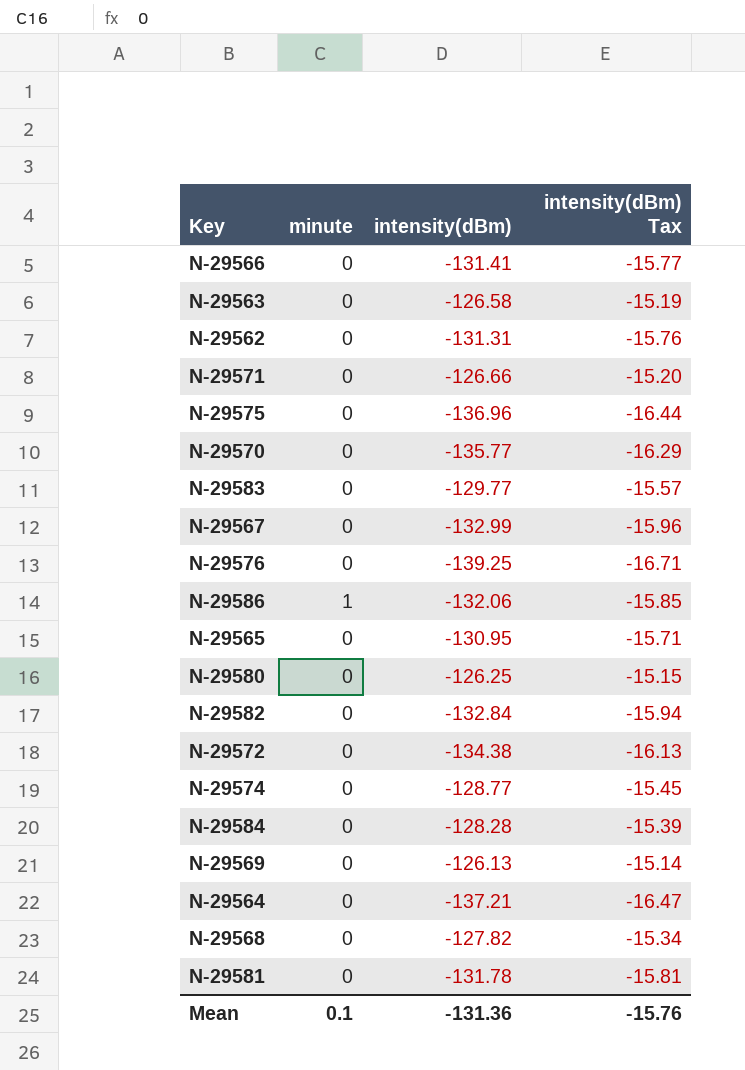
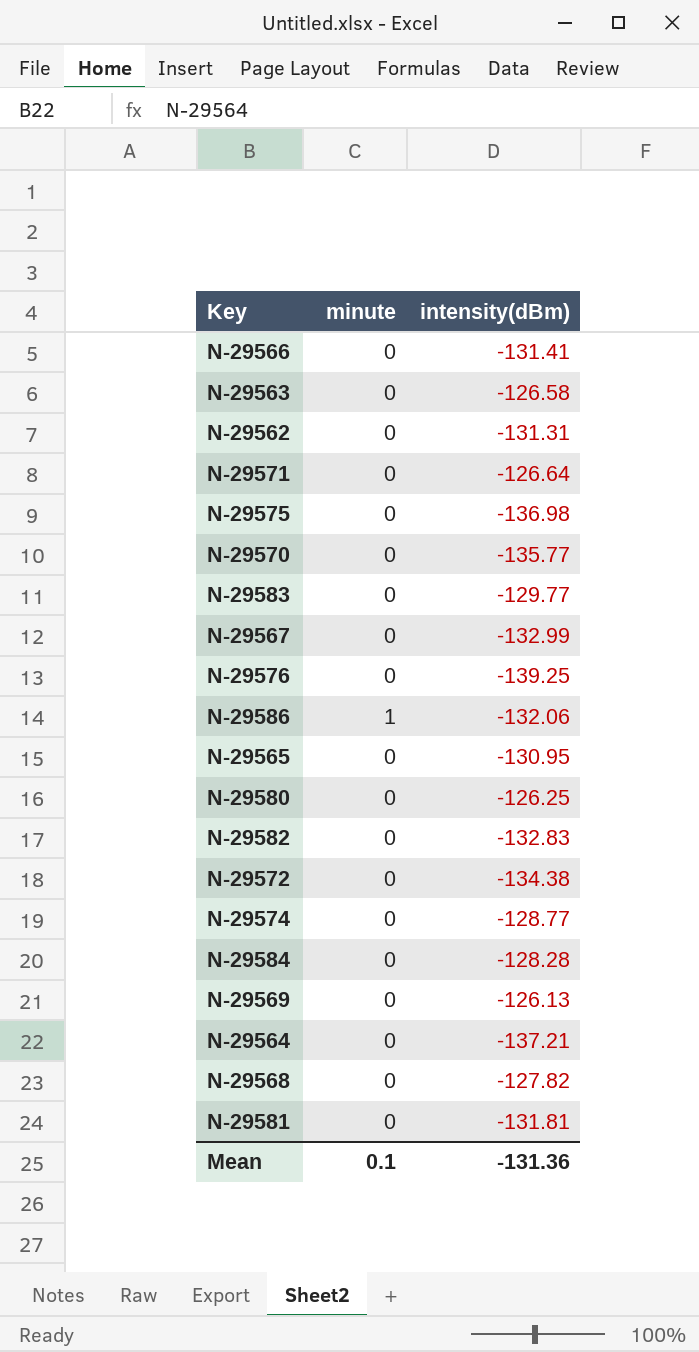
column intensity(dBm) Tax | formula: [intensity(dBm)] * 0.12 -> none
N-29571 | intensity(dBm): -126.66 -> -126.64
N-29575 | intensity(dBm): -136.96 -> -136.98
N-29582 | intensity(dBm): -132.84 -> -132.83
N-29581 | intensity(dBm): -131.78 -> -131.81

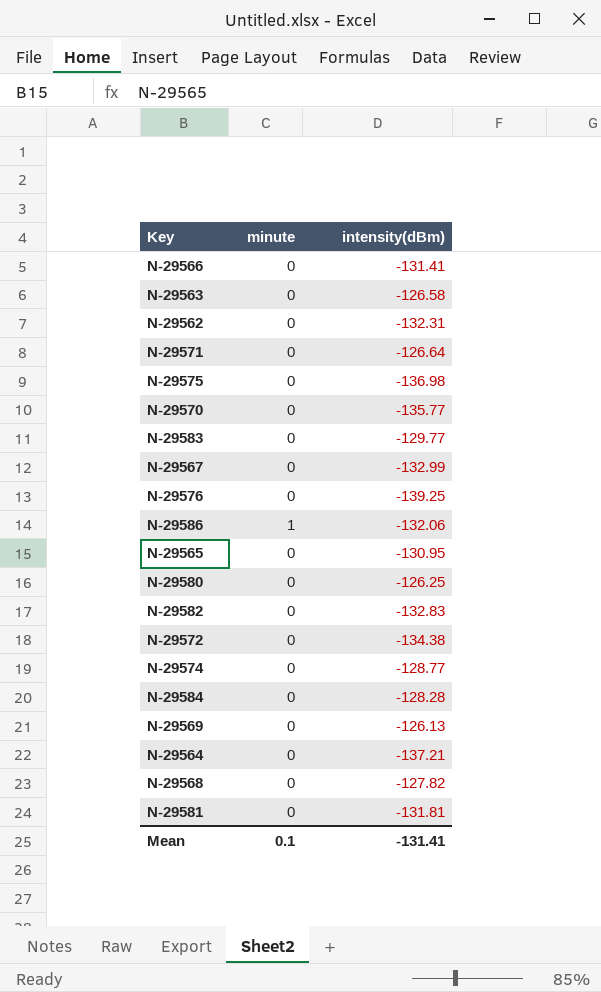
N-29562 | intensity(dBm): -131.31 -> -132.31
Mean | intensity(dBm): -131.36 -> -131.41

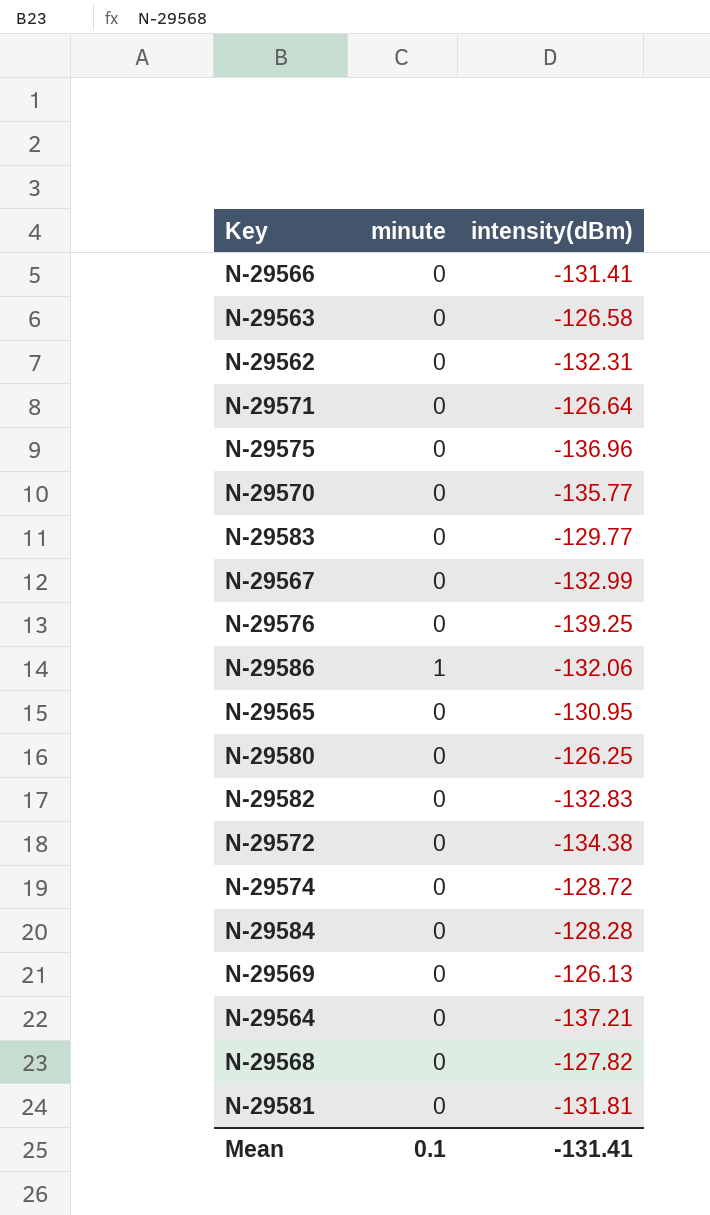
N-29575 | intensity(dBm): -136.98 -> -136.96
N-29574 | intensity(dBm): -128.77 -> -128.72

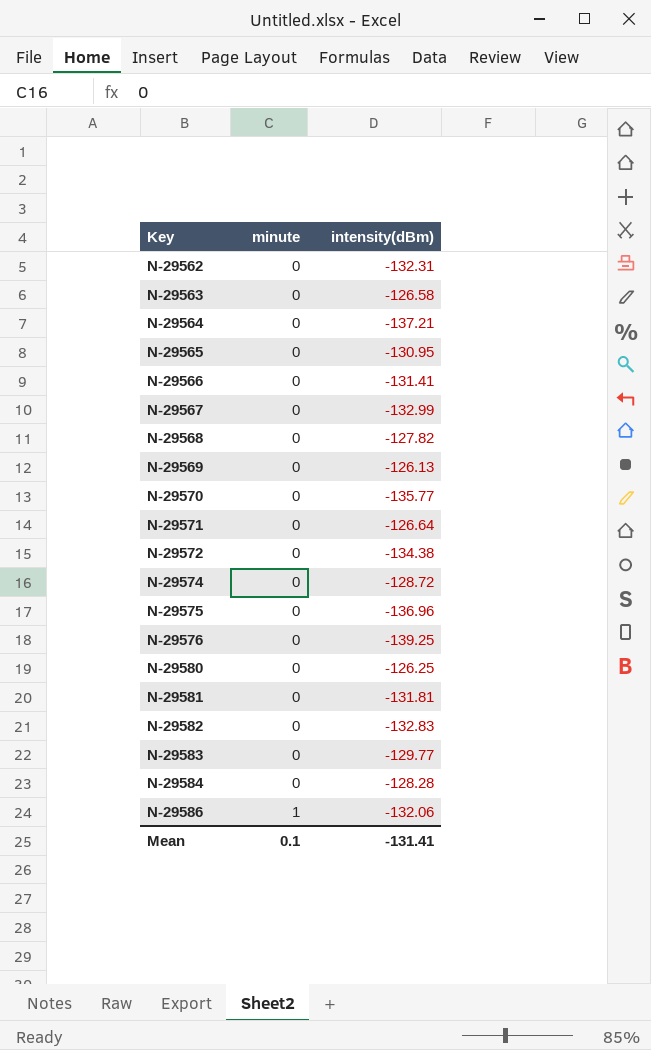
row order: none -> Key ascending

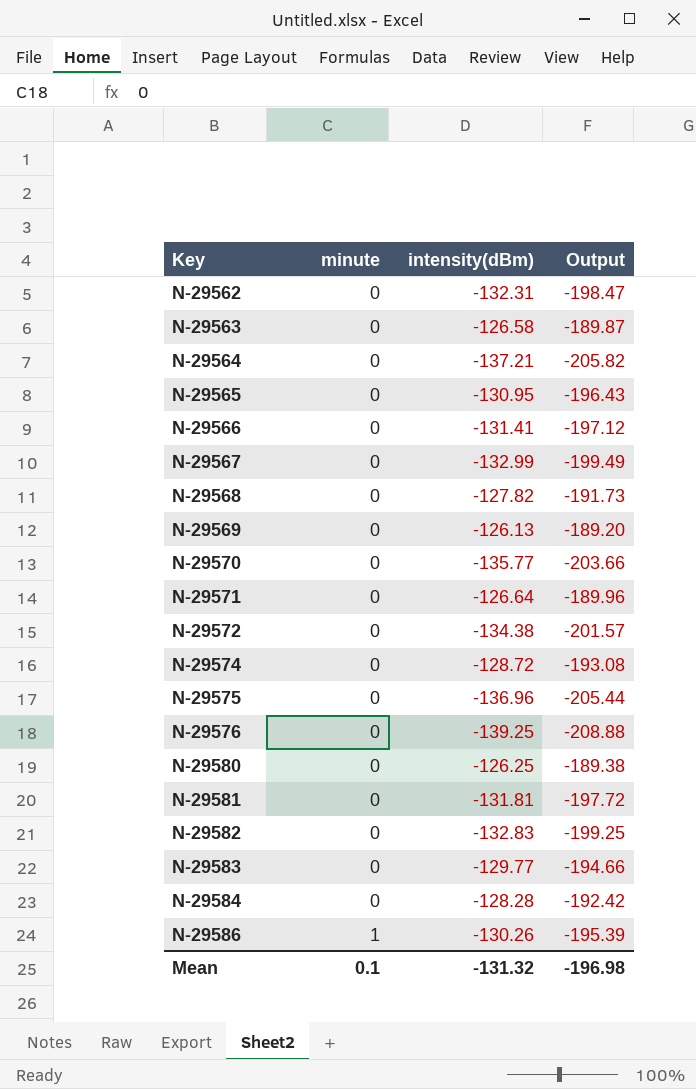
column Output | formula: none -> [intensity(dBm)] * 1.5
N-29586 | intensity(dBm): -132.06 -> -130.26
Mean | intensity(dBm): -131.41 -> -131.32

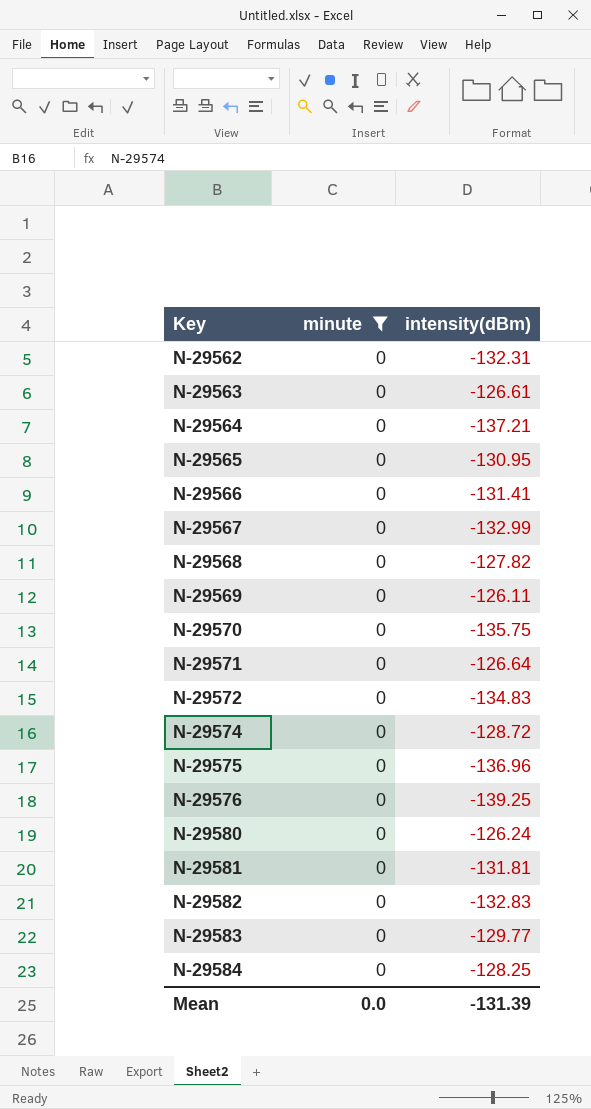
filter: none -> minute = 0
column Output | formula: [intensity(dBm)] * 1.5 -> none
N-29563 | intensity(dBm): -126.58 -> -126.61
N-29569 | intensity(dBm): -126.13 -> -126.11
N-29570 | intensity(dBm): -135.77 -> -135.75
N-29572 | intensity(dBm): -134.38 -> -134.83
N-29580 | intensity(dBm): -126.25 -> -126.24
N-29584 | intensity(dBm): -128.28 -> -128.25
Mean | minute: 0.1 -> 0.0
Mean | intensity(dBm): -131.32 -> -131.39

